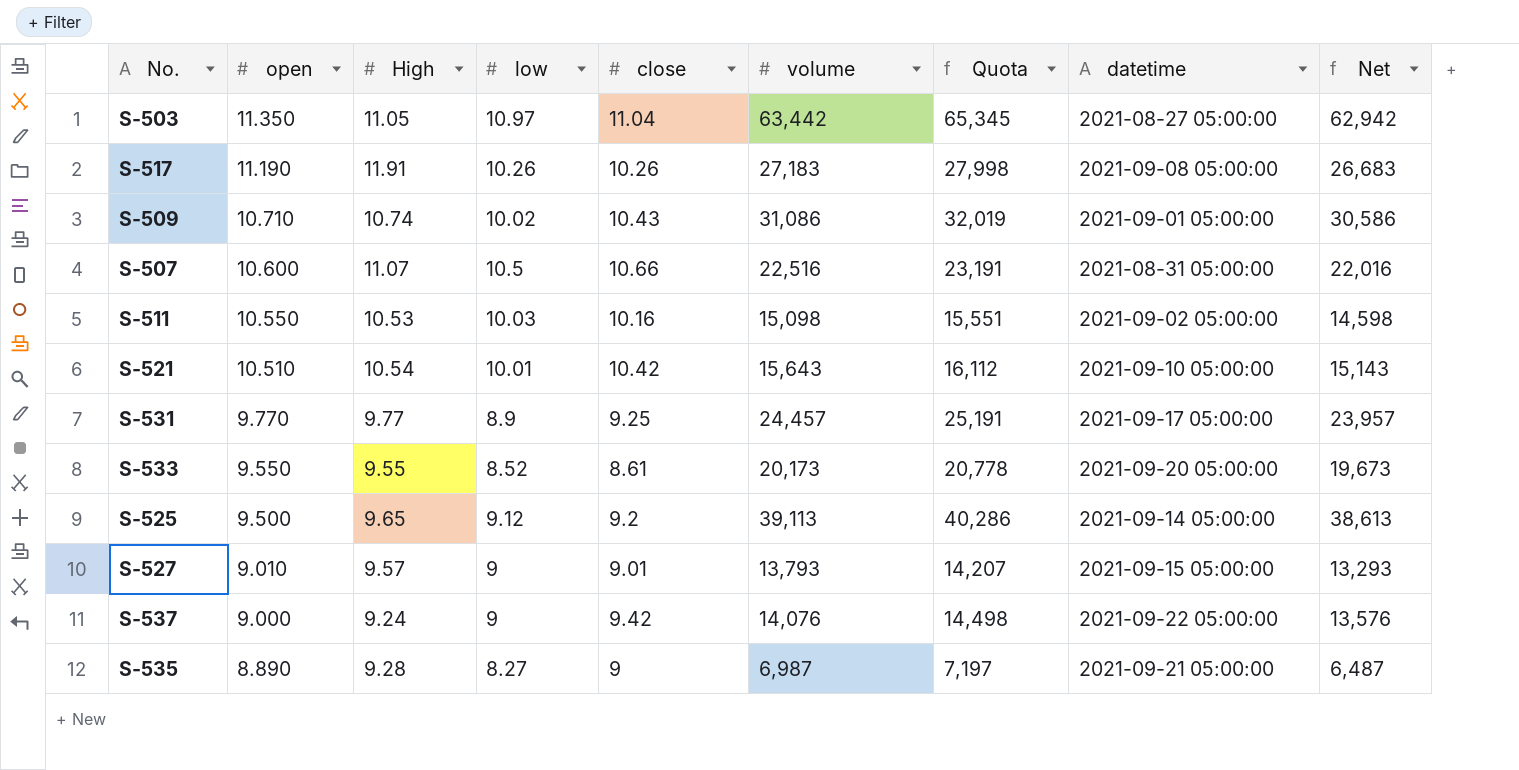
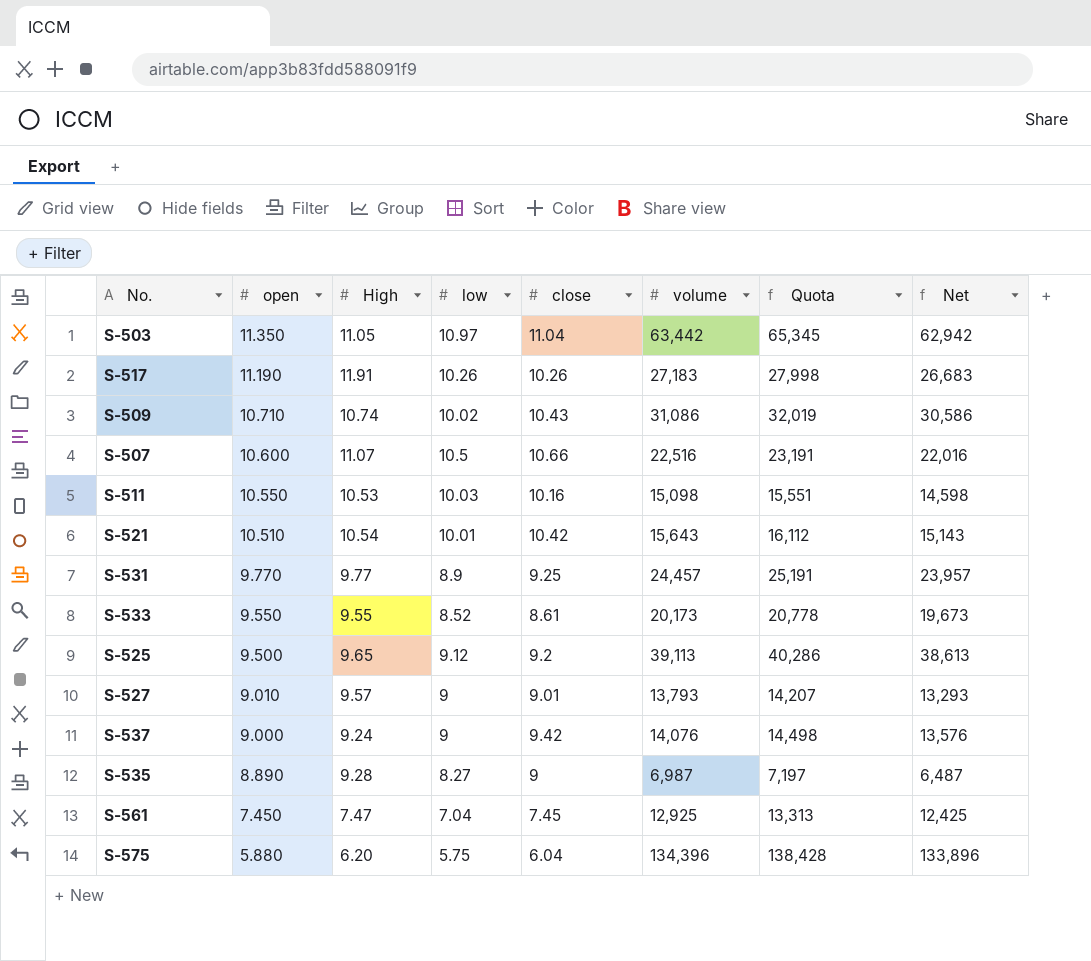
column datetime | position: 8 -> none
row S-561: none -> 7.450 | 7.47 | 7.04 | 7.45 | 12,925 | 13,313 | 12,425
row S-575: none -> 5.880 | 6.20 | 5.75 | 6.04 | 134,396 | 138,428 | 133,896

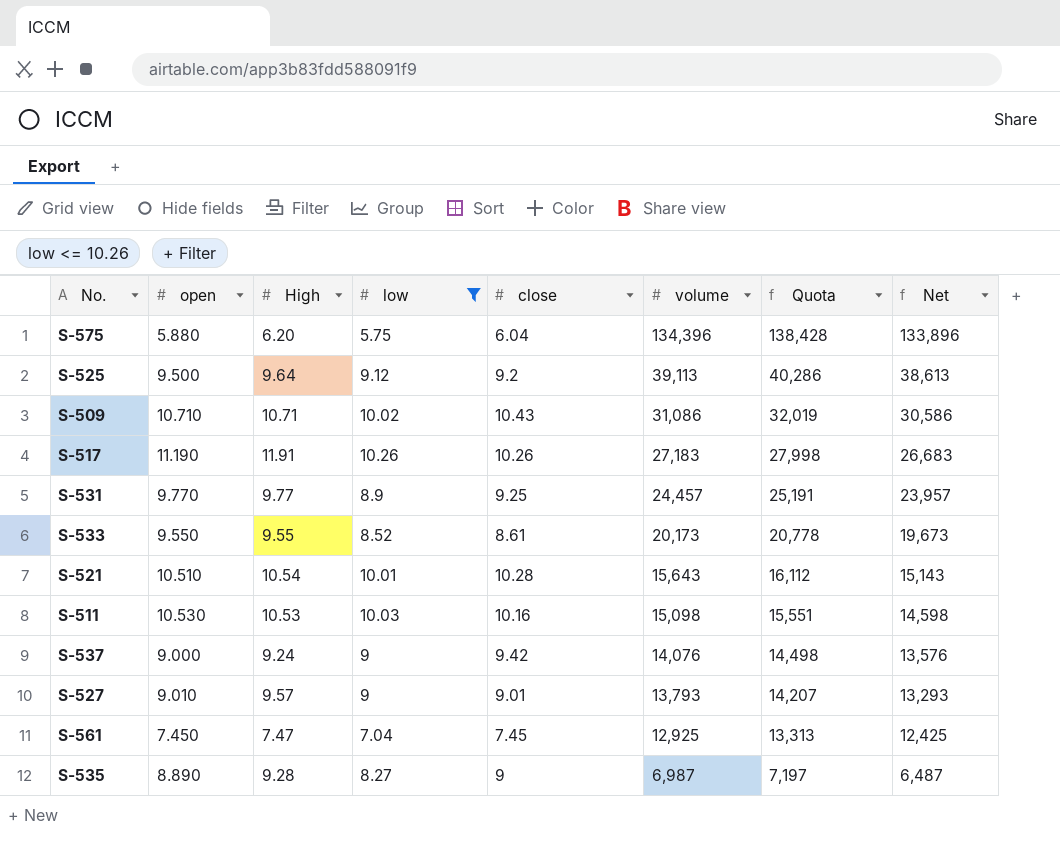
filter: none -> low <= 10.26
row order: open descending -> volume descending
S-525 | High: 9.65 -> 9.64
S-509 | High: 10.74 -> 10.71
S-521 | close: 10.42 -> 10.28
S-511 | open: 10.550 -> 10.530

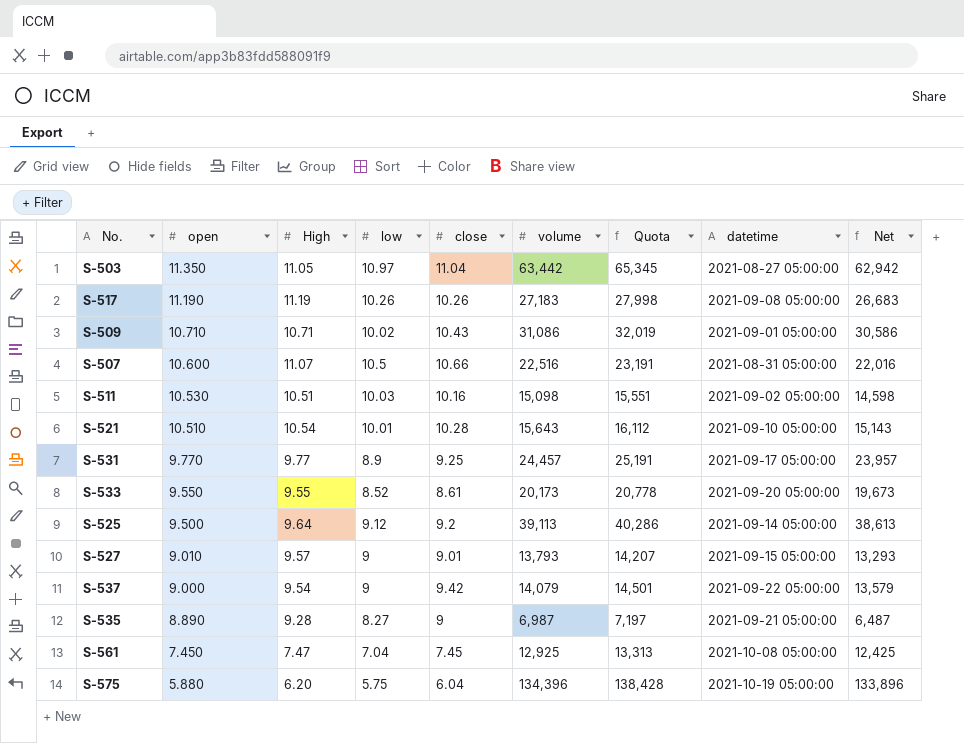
filter: low <= 10.26 -> none
row order: volume descending -> open descending
column datetime | position: none -> 8
S-517 | High: 11.91 -> 11.19
S-511 | High: 10.53 -> 10.51
S-537 | High: 9.24 -> 9.54
S-537 | volume: 14,076 -> 14,079
S-537 | Quota: 14,498 -> 14,501
S-537 | Net: 13,576 -> 13,579

